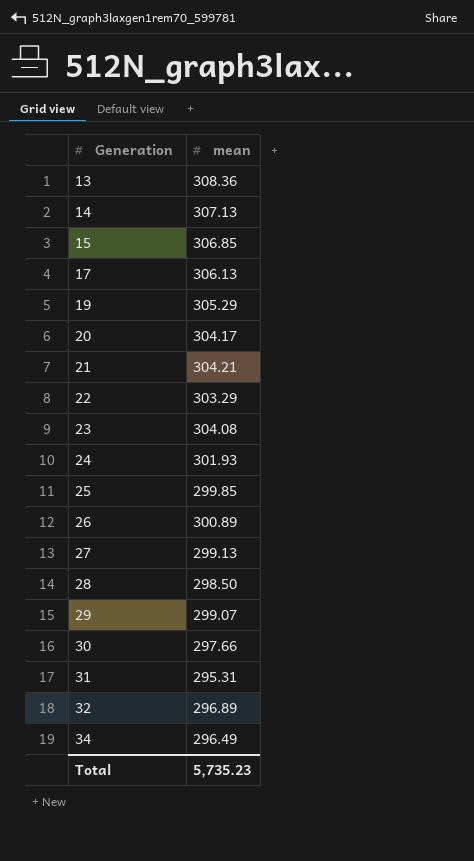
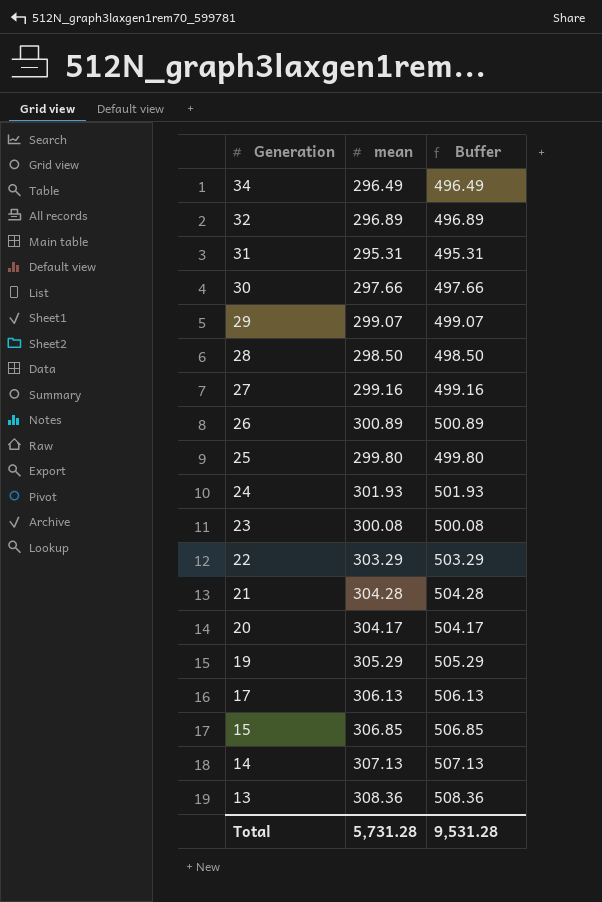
row order: Generation ascending -> Generation descending
column Buffer | formula: none -> [mean] + 200
27 | mean: 299.13 -> 299.16
25 | mean: 299.85 -> 299.80
23 | mean: 304.08 -> 300.08
21 | mean: 304.21 -> 304.28
Total | mean: 5,735.23 -> 5,731.28

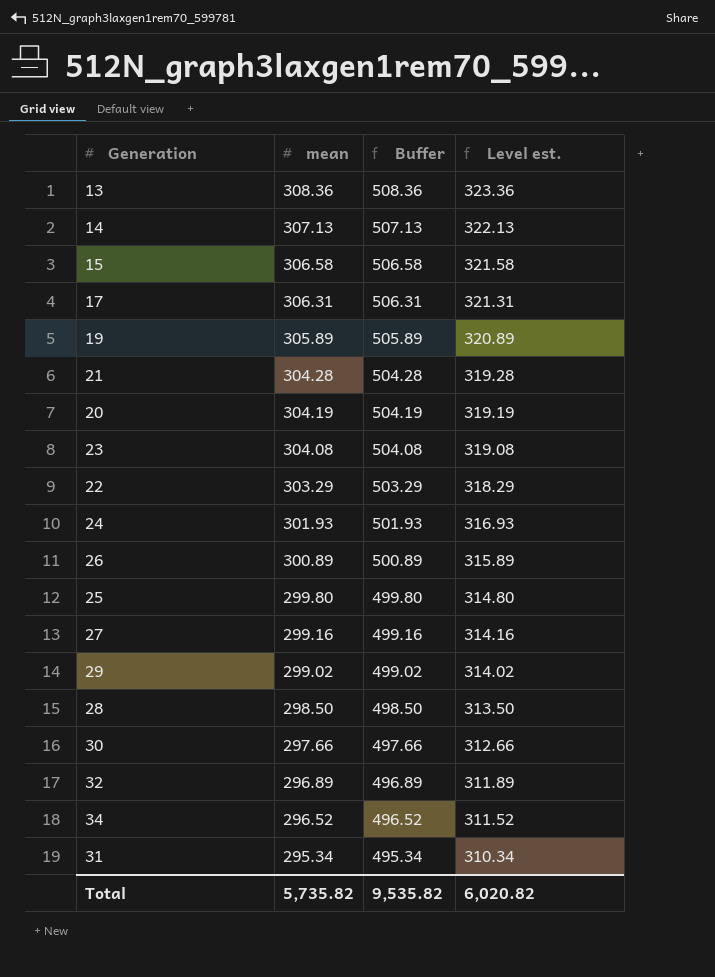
row order: Generation descending -> mean descending
column Level est. | formula: none -> [mean] + 15
15 | mean: 306.85 -> 306.58
15 | Buffer: 506.85 -> 506.58
17 | mean: 306.13 -> 306.31
17 | Buffer: 506.13 -> 506.31
19 | mean: 305.29 -> 305.89
19 | Buffer: 505.29 -> 505.89
20 | mean: 304.17 -> 304.19
20 | Buffer: 504.17 -> 504.19
23 | mean: 300.08 -> 304.08
23 | Buffer: 500.08 -> 504.08
29 | mean: 299.07 -> 299.02
29 | Buffer: 499.07 -> 499.02
34 | mean: 296.49 -> 296.52
34 | Buffer: 496.49 -> 496.52
31 | mean: 295.31 -> 295.34
31 | Buffer: 495.31 -> 495.34
Total | mean: 5,731.28 -> 5,735.82
Total | Buffer: 9,531.28 -> 9,535.82

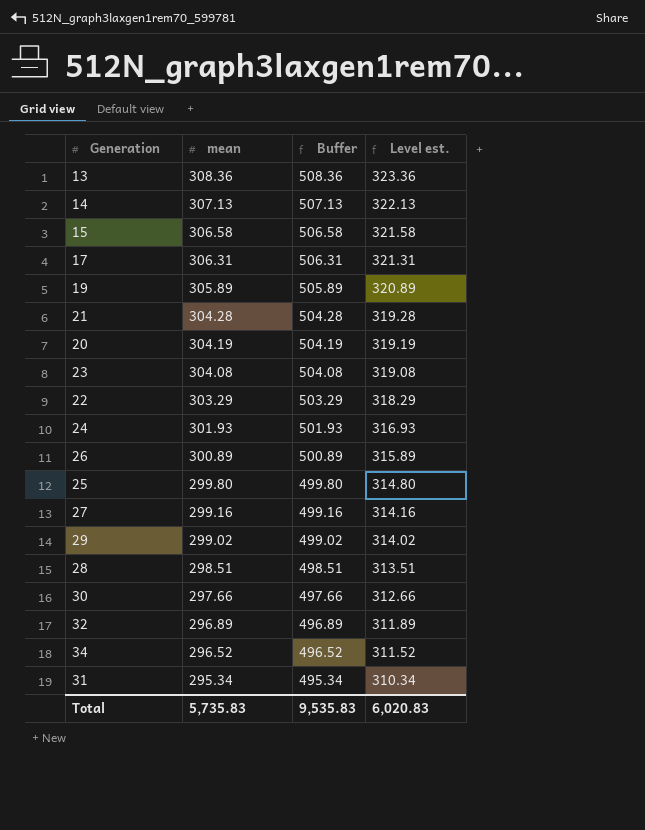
28 | mean: 298.50 -> 298.51
28 | Buffer: 498.50 -> 498.51
28 | Level est.: 313.50 -> 313.51
Total | mean: 5,735.82 -> 5,735.83
Total | Buffer: 9,535.82 -> 9,535.83
Total | Level est.: 6,020.82 -> 6,020.83

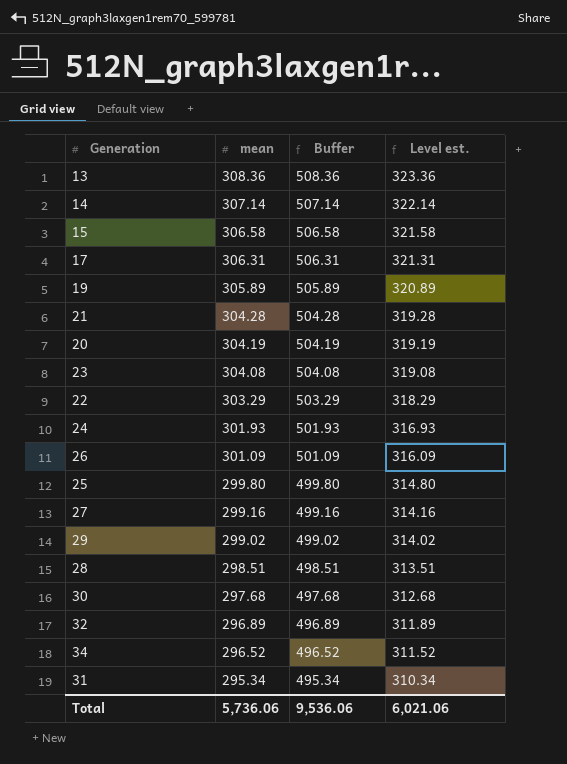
14 | mean: 307.13 -> 307.14
14 | Buffer: 507.13 -> 507.14
14 | Level est.: 322.13 -> 322.14
26 | mean: 300.89 -> 301.09
26 | Buffer: 500.89 -> 501.09
26 | Level est.: 315.89 -> 316.09
30 | mean: 297.66 -> 297.68
30 | Buffer: 497.66 -> 497.68
30 | Level est.: 312.66 -> 312.68
Total | mean: 5,735.83 -> 5,736.06
Total | Buffer: 9,535.83 -> 9,536.06
Total | Level est.: 6,020.83 -> 6,021.06

